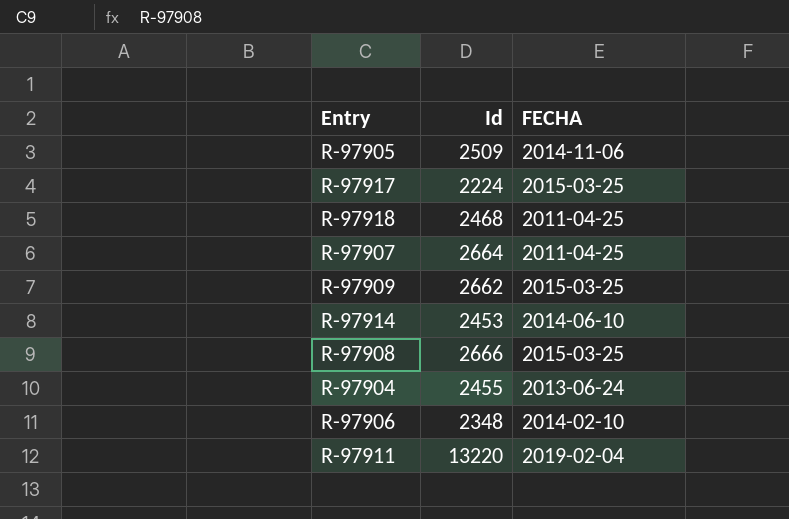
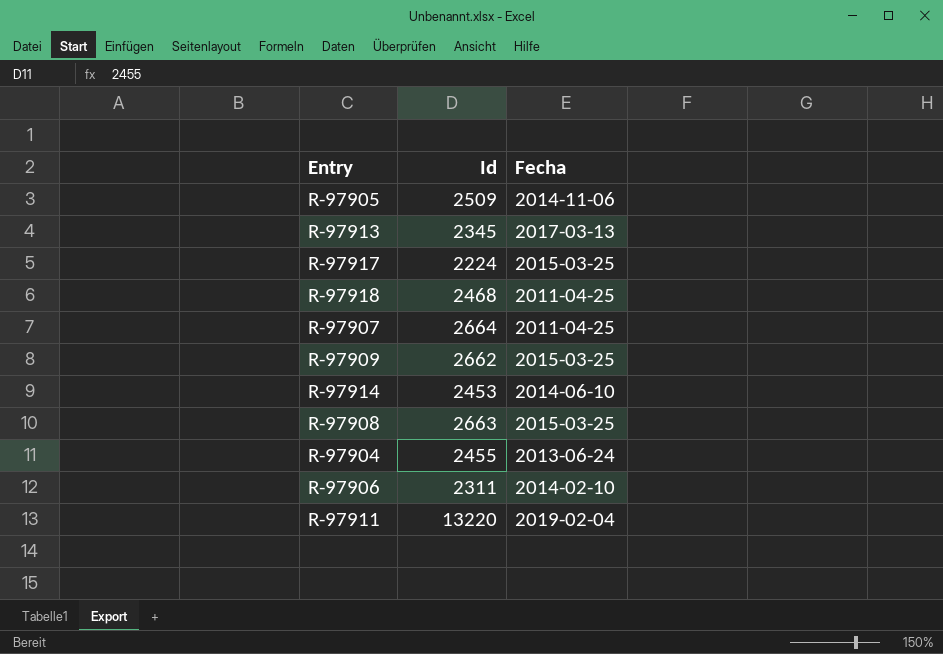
column name: FECHA -> Fecha
row R-97913: none -> 2345 | 2017-03-13
R-97908 | Id: 2666 -> 2663
R-97906 | Id: 2348 -> 2311

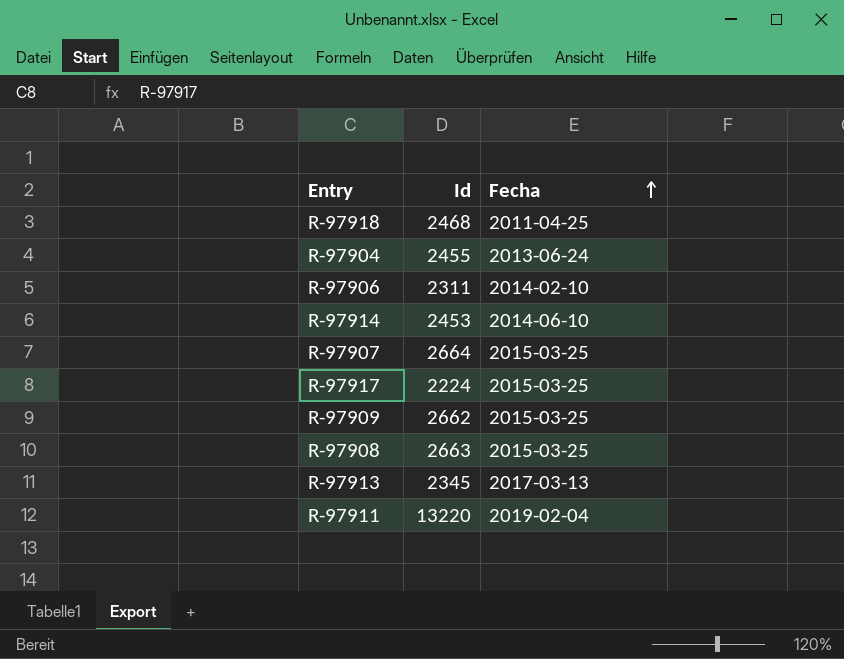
row order: none -> Fecha ascending
row R-97905: 2509 | 2014-11-06 -> none
R-97907 | Fecha: 2011-04-25 -> 2015-03-25

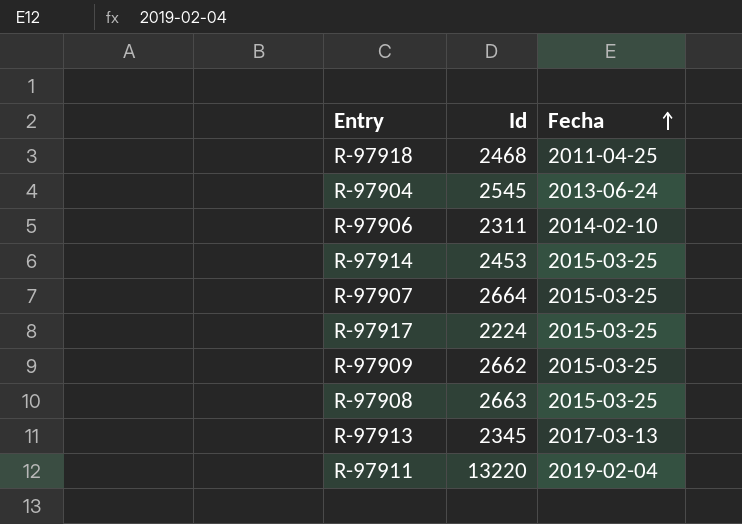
R-97904 | Id: 2455 -> 2545
R-97914 | Fecha: 2014-06-10 -> 2015-03-25

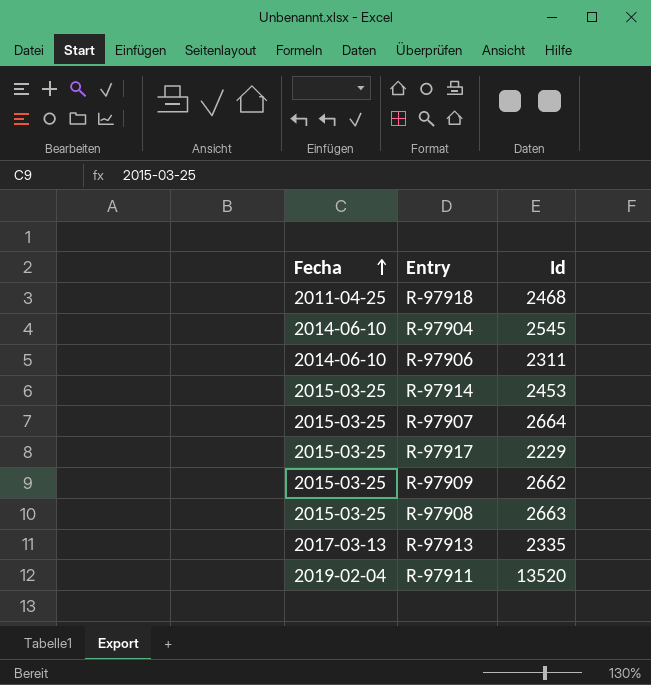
column Fecha | position: 3 -> 1
R-97904 | Fecha: 2013-06-24 -> 2014-06-10
R-97906 | Fecha: 2014-02-10 -> 2014-06-10
R-97917 | Id: 2224 -> 2229
R-97913 | Id: 2345 -> 2335
R-97911 | Id: 13220 -> 13520

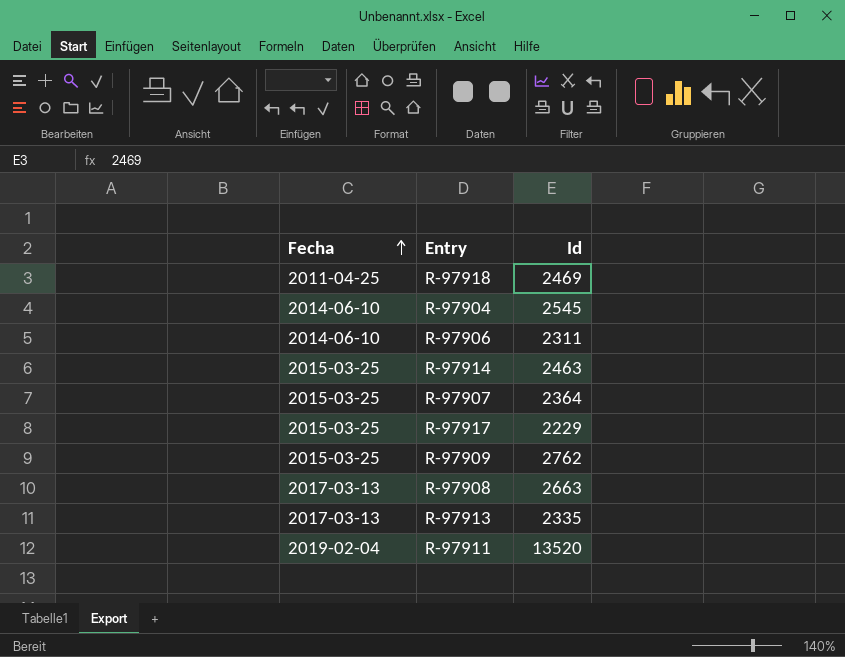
R-97918 | Id: 2468 -> 2469
R-97914 | Id: 2453 -> 2463
R-97907 | Id: 2664 -> 2364
R-97909 | Id: 2662 -> 2762
R-97908 | Fecha: 2015-03-25 -> 2017-03-13

